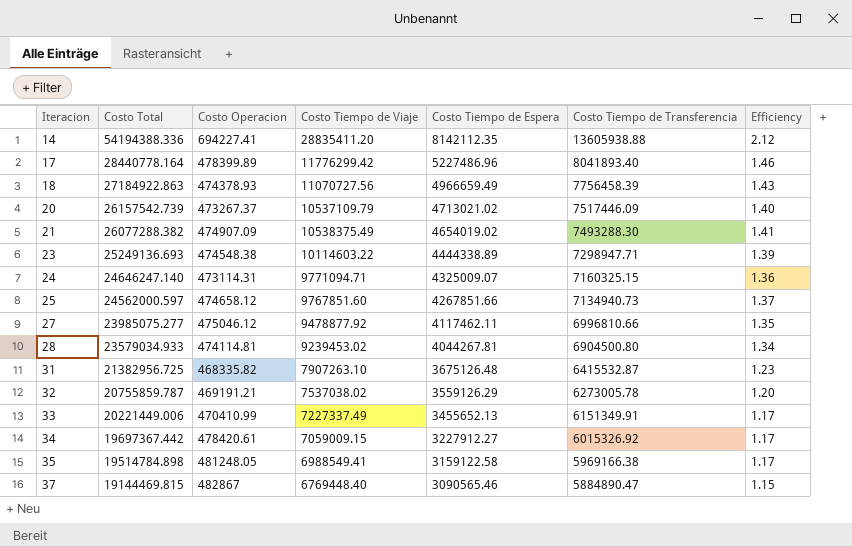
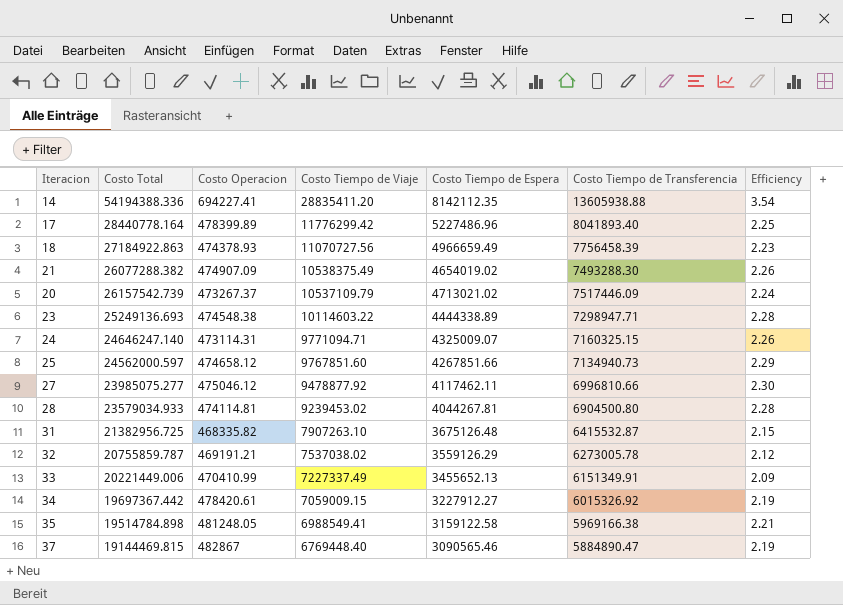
row order: Iteracion ascending -> Costo Tiempo de Viaje descending
column Efficiency | formula: [Costo Tiempo de Viaje] / [Costo Tiempo de Transferencia] -> [Costo Tiempo de Viaje] / [Costo Tiempo de Espera]

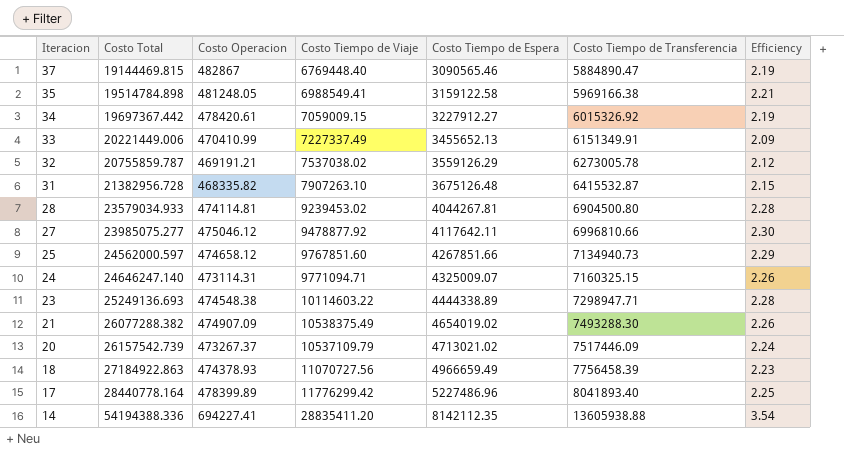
row order: Costo Tiempo de Viaje descending -> Iteracion descending
31 | Costo Total: 21382956.725 -> 21382956.728
27 | Costo Tiempo de Espera: 4117462.11 -> 4117642.11

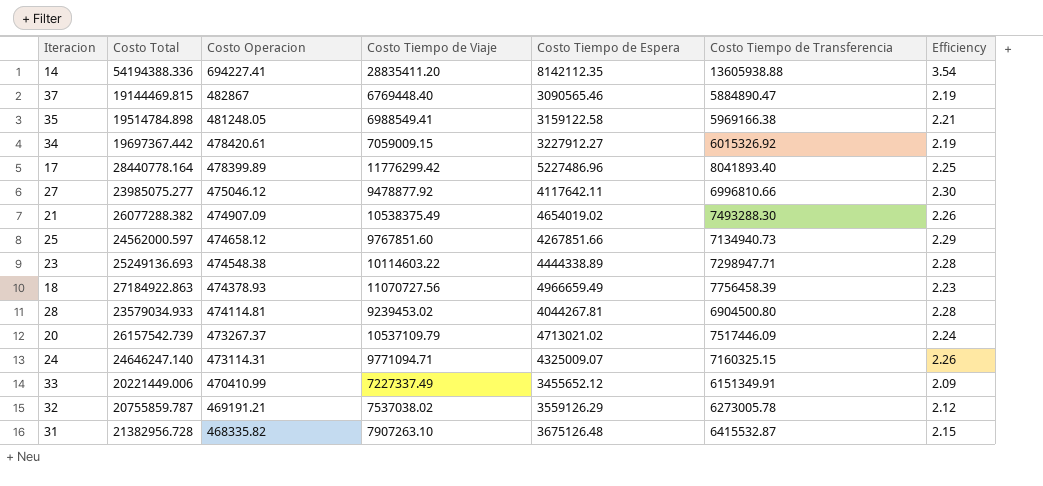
row order: Iteracion descending -> Costo Operacion descending
33 | Costo Tiempo de Espera: 3455652.13 -> 3455652.12

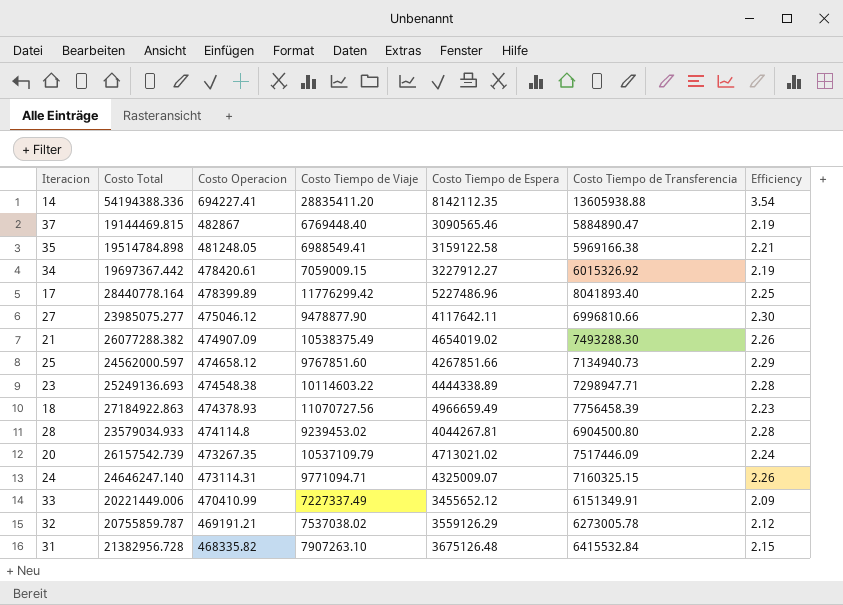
27 | Costo Tiempo de Viaje: 9478877.92 -> 9478877.90
28 | Costo Operacion: 474114.81 -> 474114.8
20 | Costo Operacion: 473267.37 -> 473267.35
31 | Costo Tiempo de Transferencia: 6415532.87 -> 6415532.84

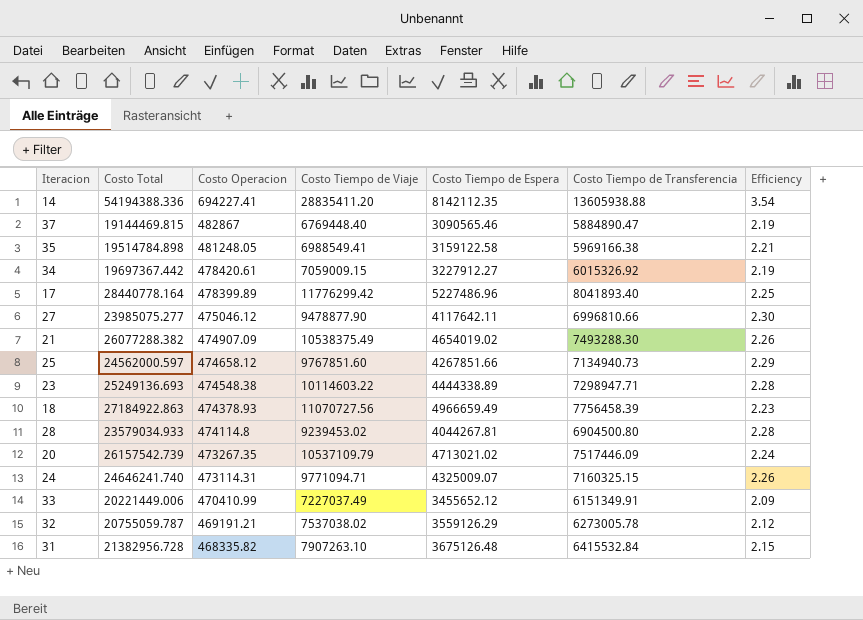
24 | Costo Total: 24646247.140 -> 24646241.740
33 | Costo Tiempo de Viaje: 7227337.49 -> 7227037.49
32 | Costo Total: 20755859.787 -> 20755059.787

